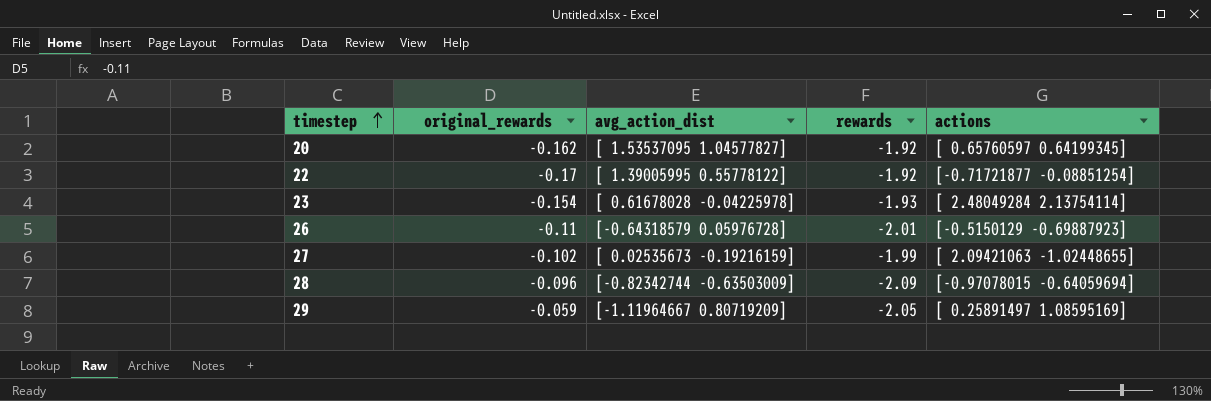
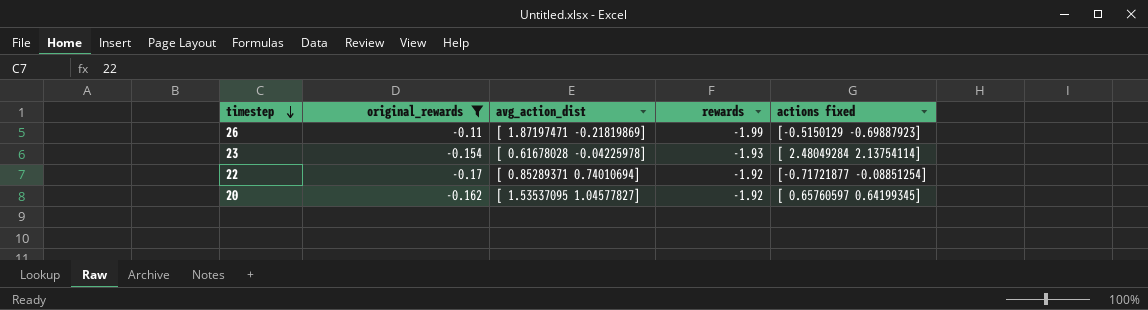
filter: none -> original_rewards <= -0.11
row order: timestep ascending -> timestep descending
column name: actions -> actions fixed
26 | avg_action_dist: [-0.64318579 0.05976728] -> [ 1.87197471 -0.21819869]
26 | rewards: -2.01 -> -1.99
22 | avg_action_dist: [ 1.39005995 0.55778122] -> [ 0.85289371 0.74010694]

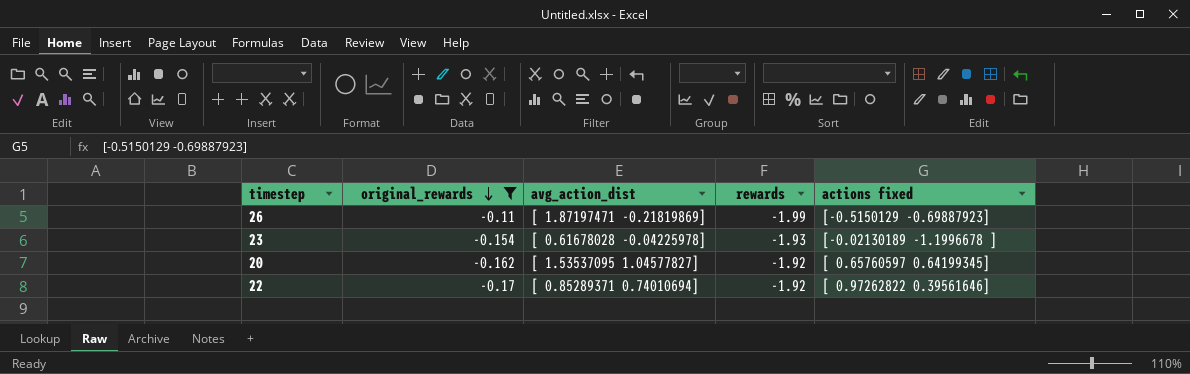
row order: timestep descending -> original_rewards descending
23 | actions fixed: [ 2.48049284 2.13754114] -> [-0.02130189 -1.1996678 ]
22 | actions fixed: [-0.71721877 -0.08851254] -> [ 0.97262822 0.39561646]

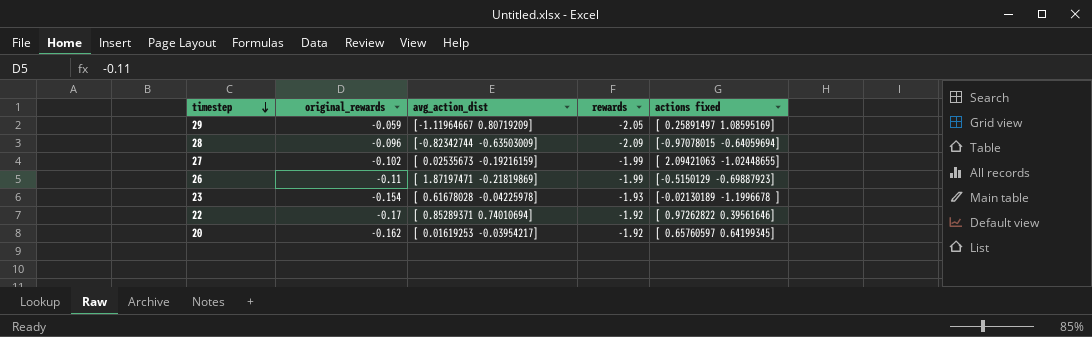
filter: original_rewards <= -0.11 -> none
row order: original_rewards descending -> timestep descending
20 | avg_action_dist: [ 1.53537095 1.04577827] -> [ 0.01619253 -0.03954217]

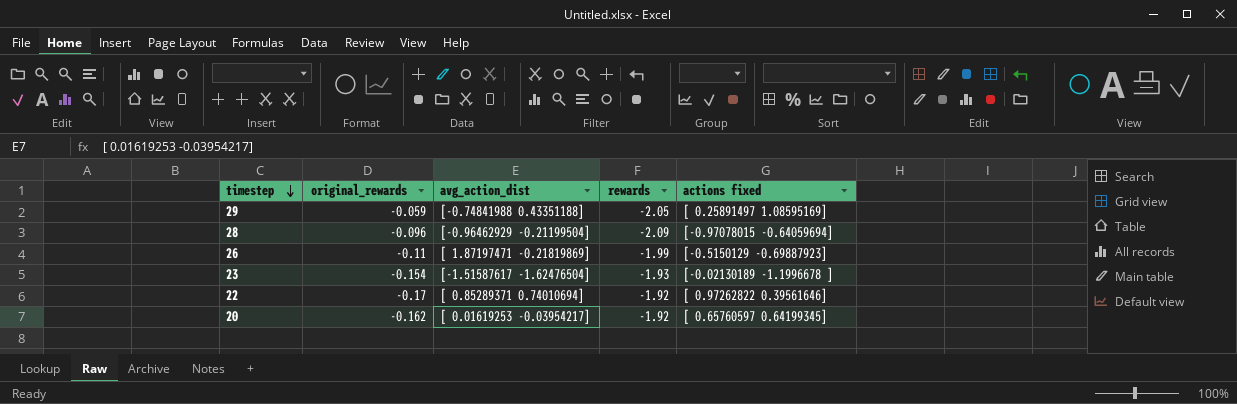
row 27: -0.102 | [ 0.02535673 -0.19216159] | -1.99 | [ 2.09421063 -1.02448655] -> none
29 | avg_action_dist: [-1.11964667 0.80719209] -> [-0.74841988 0.43351188]
28 | avg_action_dist: [-0.82342744 -0.63503009] -> [-0.96462929 -0.21199504]
23 | avg_action_dist: [ 0.61678028 -0.04225978] -> [-1.51587617 -1.62476504]

